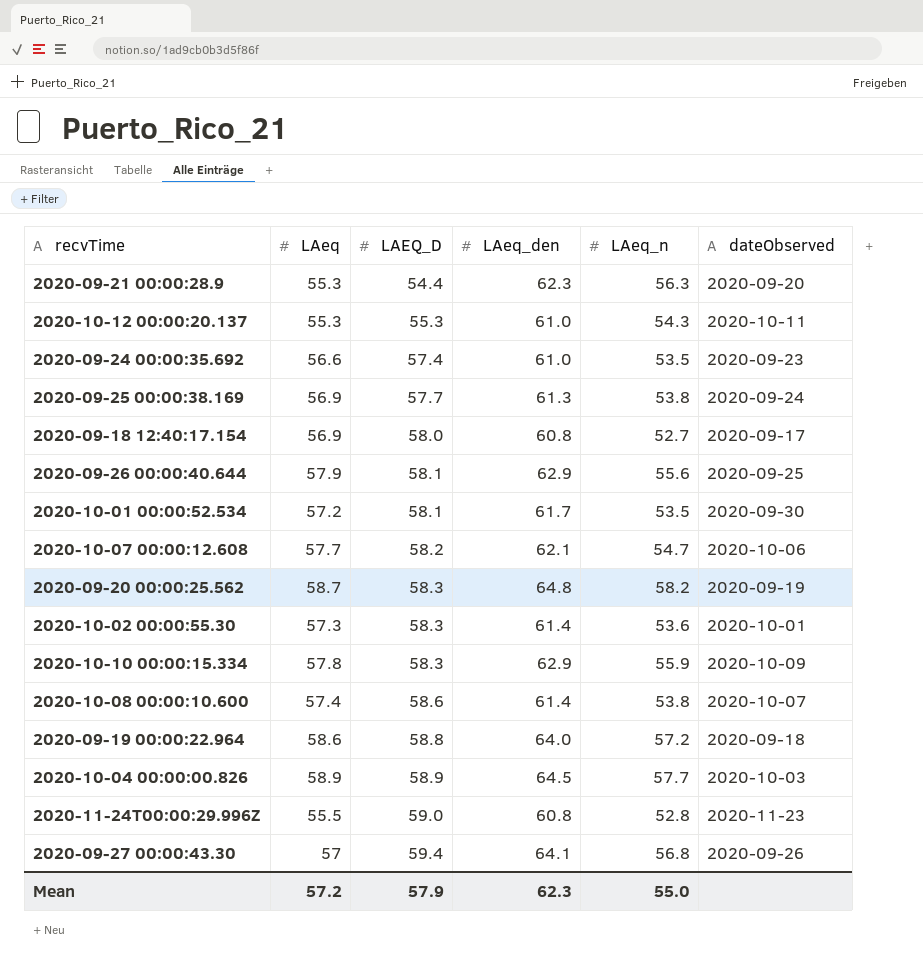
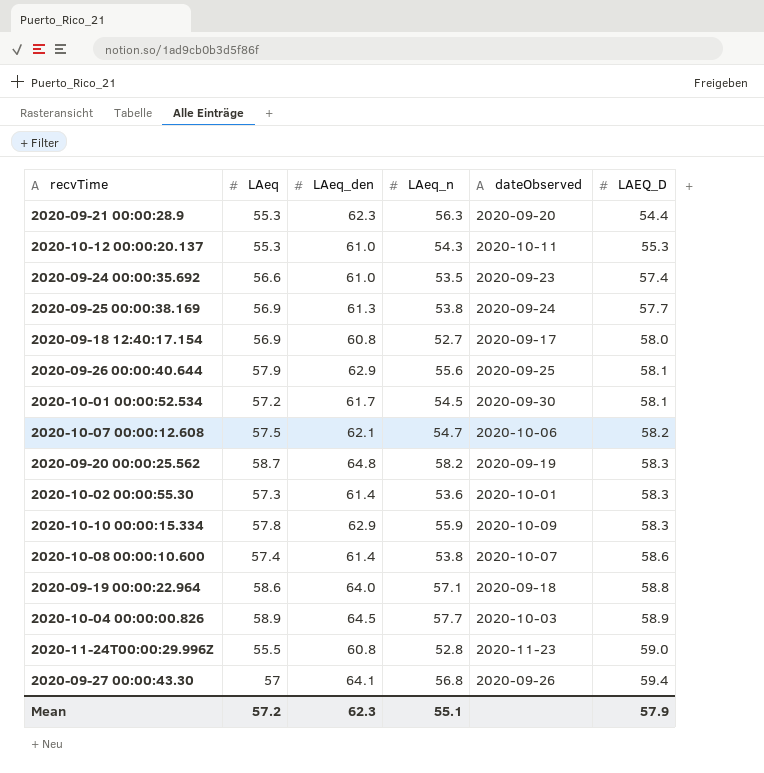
column LAEQ_D | position: 3 -> 6
2020-10-01 00:00:52.534 | LAeq_n: 53.5 -> 54.5
2020-10-07 00:00:12.608 | LAeq: 57.7 -> 57.5
2020-09-19 00:00:22.964 | LAeq_n: 57.2 -> 57.1
Mean | LAeq_n: 55.0 -> 55.1

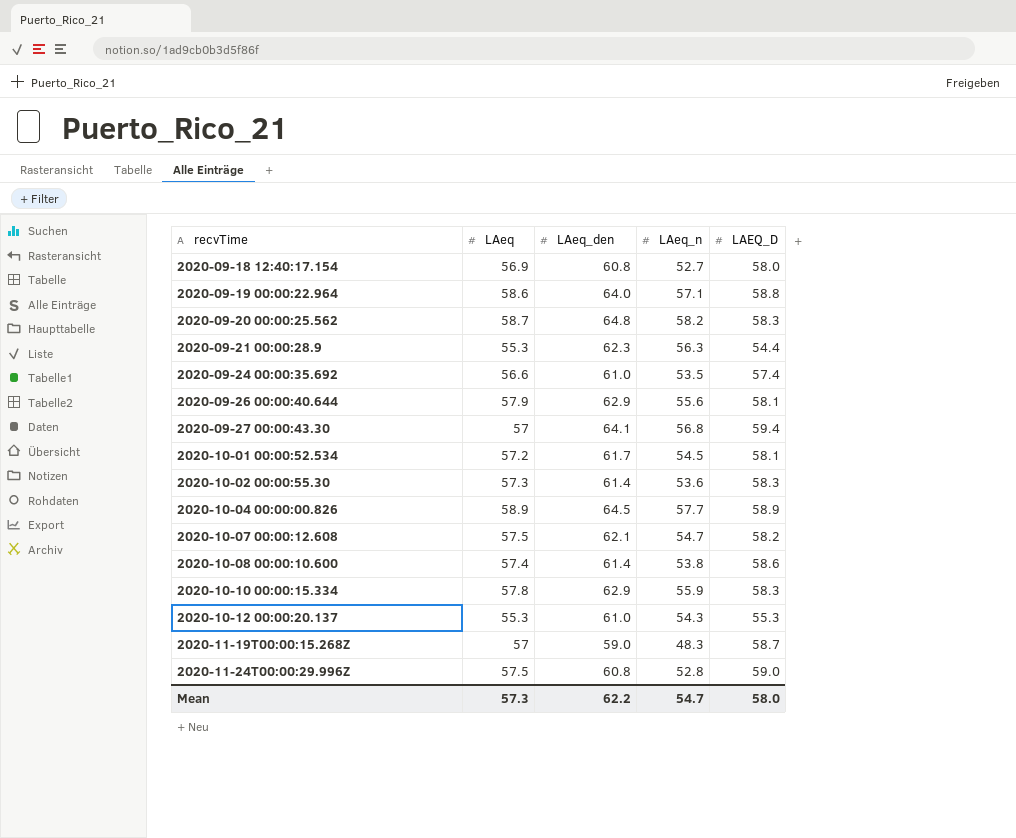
row order: LAEQ_D ascending -> recvTime ascending
column dateObserved | position: 5 -> none
row 2020-09-25 00:00:38.169: 56.9 | 61.3 | 53.8 | 2020-09-24 | 57.7 -> none
row 2020-11-19T00:00:15.268Z: none -> 57 | 59.0 | 48.3 | 58.7
2020-11-24T00:00:29.996Z | LAeq: 55.5 -> 57.5
Mean | LAeq: 57.2 -> 57.3
Mean | LAeq_den: 62.3 -> 62.2
Mean | LAeq_n: 55.1 -> 54.7
Mean | LAEQ_D: 57.9 -> 58.0

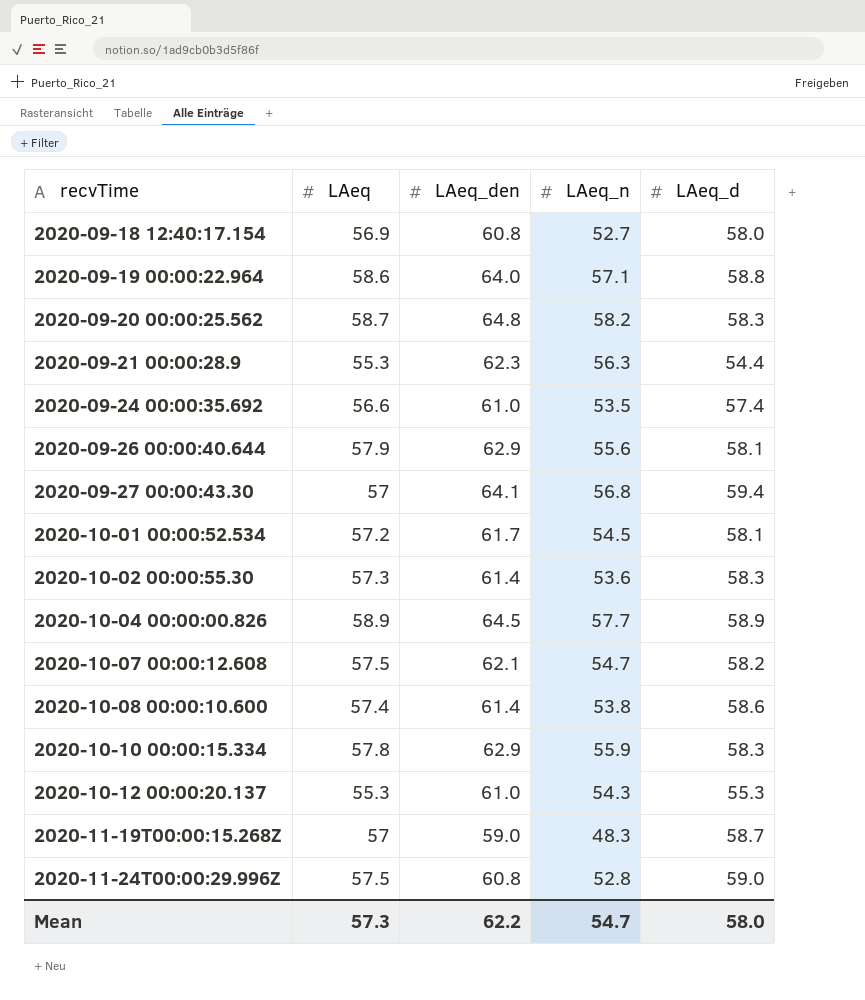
column name: LAEQ_D -> LAeq_d

